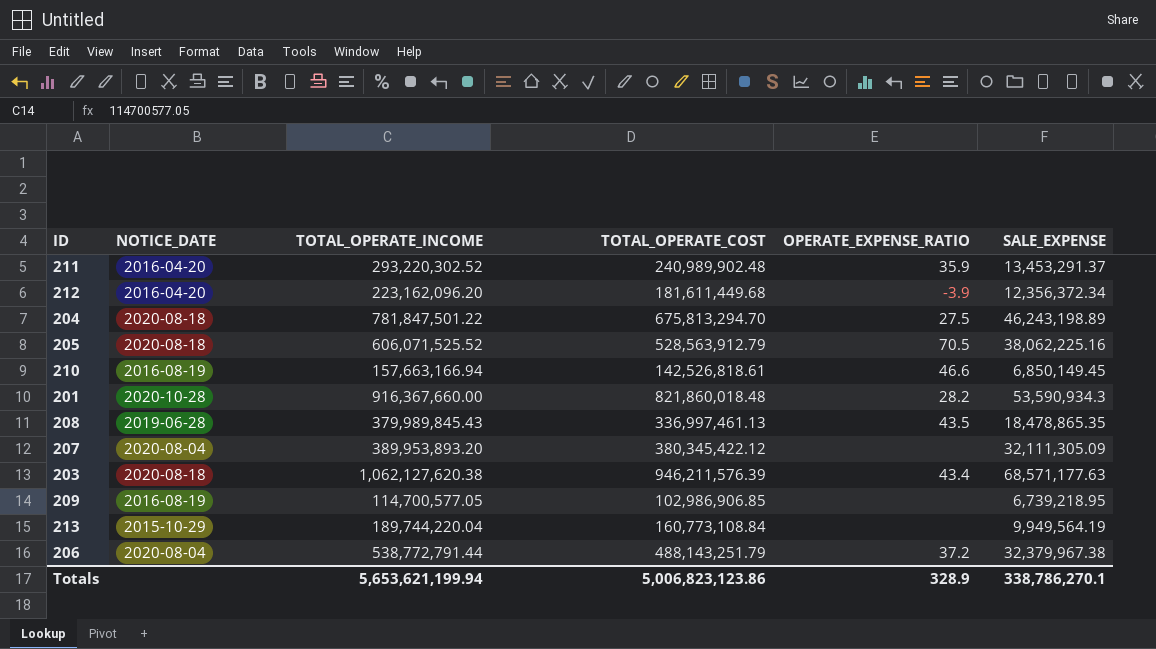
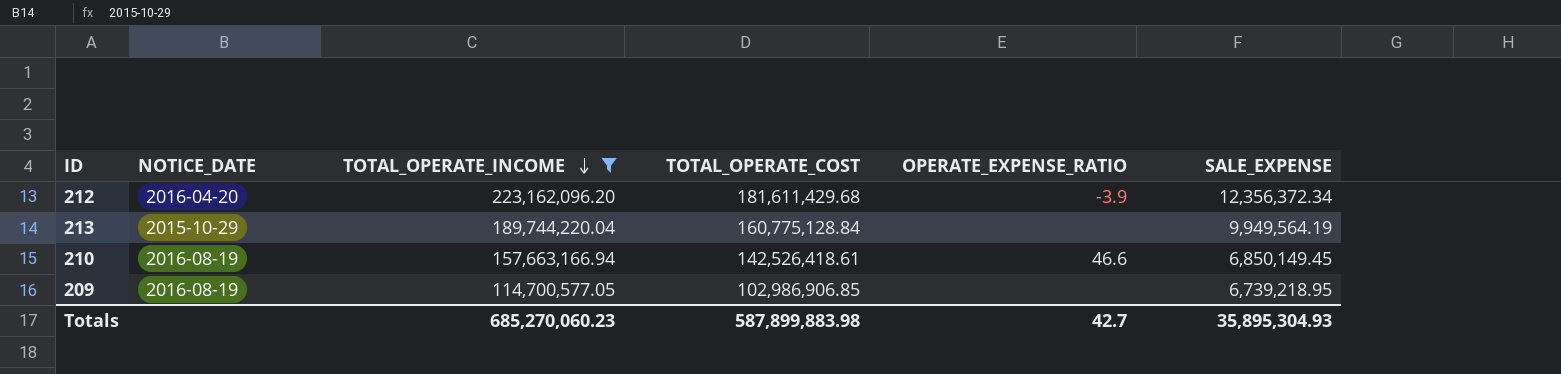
filter: none -> TOTAL_OPERATE_INCOME <= 223,162,096.20
row order: none -> TOTAL_OPERATE_INCOME descending
212 | TOTAL_OPERATE_COST: 181,611,449.68 -> 181,611,429.68
213 | TOTAL_OPERATE_COST: 160,773,108.84 -> 160,775,128.84
210 | TOTAL_OPERATE_COST: 142,526,818.61 -> 142,526,418.61
Totals | TOTAL_OPERATE_INCOME: 5,653,621,199.94 -> 685,270,060.23
Totals | TOTAL_OPERATE_COST: 5,006,823,123.86 -> 587,899,883.98
Totals | OPERATE_EXPENSE_RATIO: 328.9 -> 42.7
Totals | SALE_EXPENSE: 338,786,270.1 -> 35,895,304.93

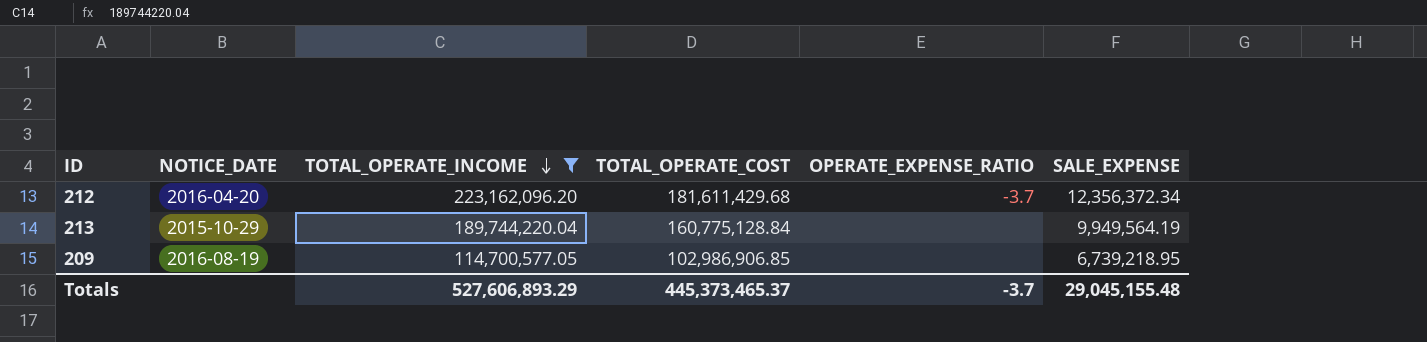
row 210: 2016-08-19 | 157,663,166.94 | 142,526,418.61 | 46.6 | 6,850,149.45 -> none
212 | OPERATE_EXPENSE_RATIO: -3.9 -> -3.7
Totals | TOTAL_OPERATE_INCOME: 685,270,060.23 -> 527,606,893.29
Totals | TOTAL_OPERATE_COST: 587,899,883.98 -> 445,373,465.37
Totals | OPERATE_EXPENSE_RATIO: 42.7 -> -3.7
Totals | SALE_EXPENSE: 35,895,304.93 -> 29,045,155.48

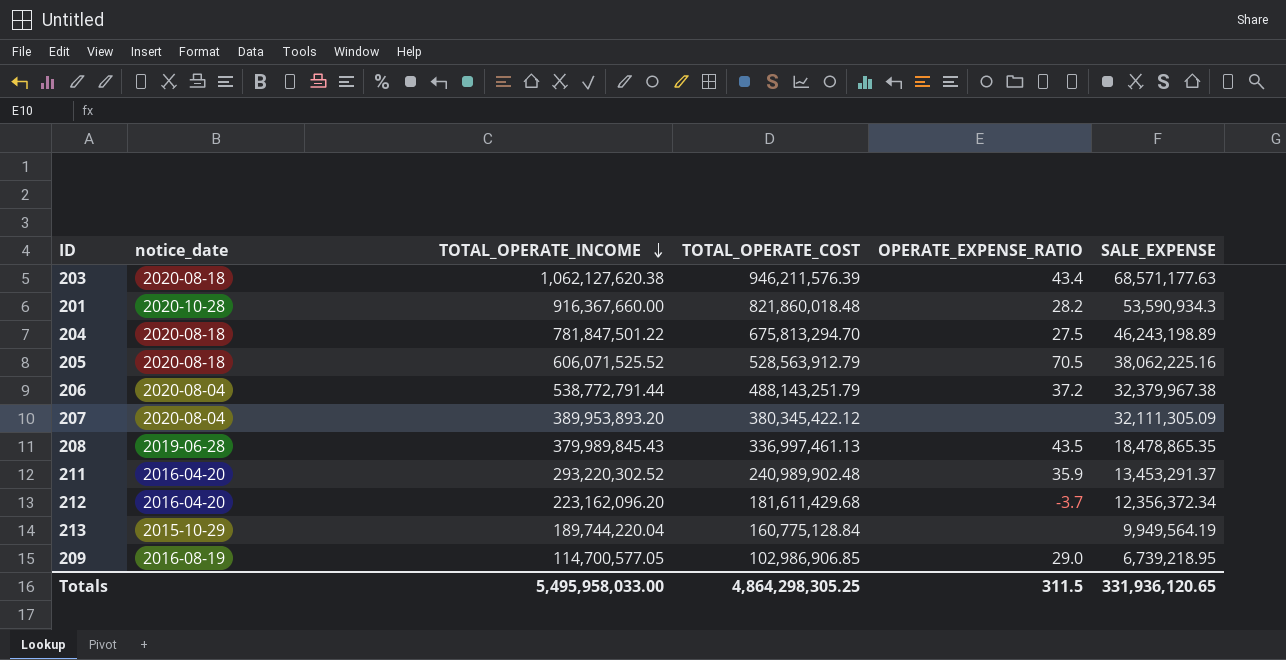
filter: TOTAL_OPERATE_INCOME <= 223,162,096.20 -> none
column name: NOTICE_DATE -> notice_date
209 | OPERATE_EXPENSE_RATIO: none -> 29.0
Totals | TOTAL_OPERATE_INCOME: 527,606,893.29 -> 5,495,958,033.00
Totals | TOTAL_OPERATE_COST: 445,373,465.37 -> 4,864,298,305.25
Totals | OPERATE_EXPENSE_RATIO: -3.7 -> 311.5
Totals | SALE_EXPENSE: 29,045,155.48 -> 331,936,120.65

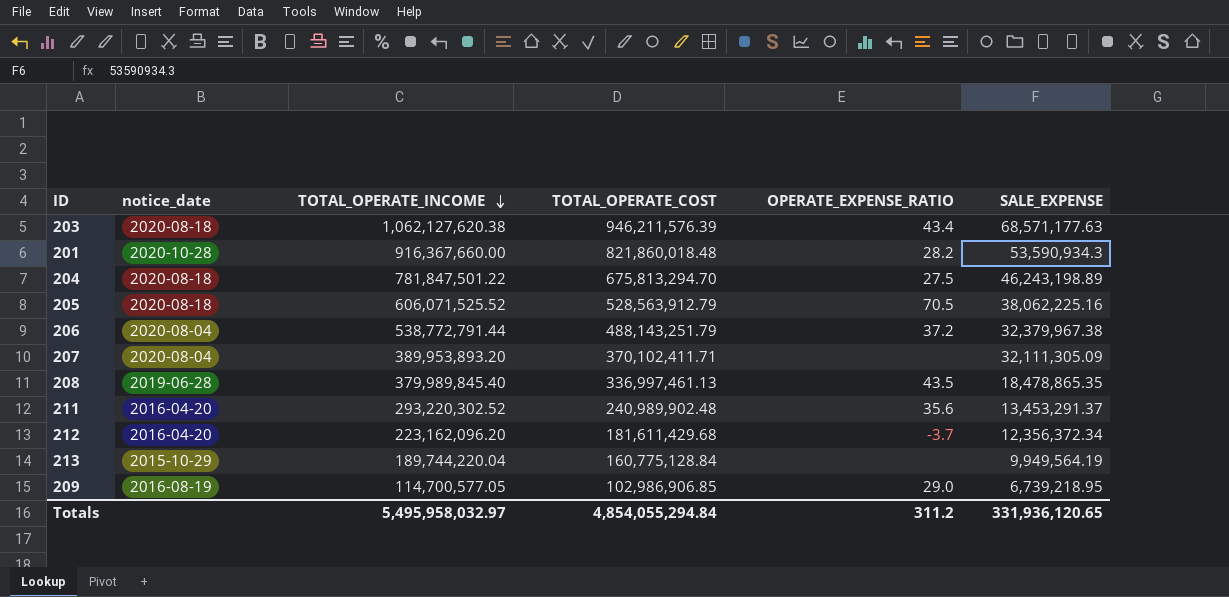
207 | TOTAL_OPERATE_COST: 380,345,422.12 -> 370,102,411.71
208 | TOTAL_OPERATE_INCOME: 379,989,845.43 -> 379,989,845.40
211 | OPERATE_EXPENSE_RATIO: 35.9 -> 35.6
Totals | TOTAL_OPERATE_INCOME: 5,495,958,033.00 -> 5,495,958,032.97
Totals | TOTAL_OPERATE_COST: 4,864,298,305.25 -> 4,854,055,294.84
Totals | OPERATE_EXPENSE_RATIO: 311.5 -> 311.2

